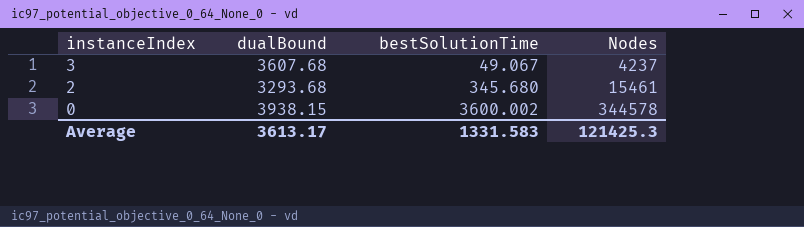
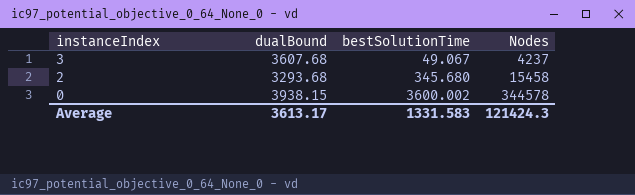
2 | Nodes: 15461 -> 15458
Average | Nodes: 121425.3 -> 121424.3

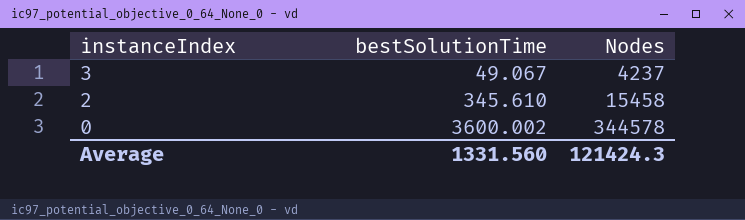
column dualBound | position: 2 -> none
2 | bestSolutionTime: 345.680 -> 345.610
Average | bestSolutionTime: 1331.583 -> 1331.560

